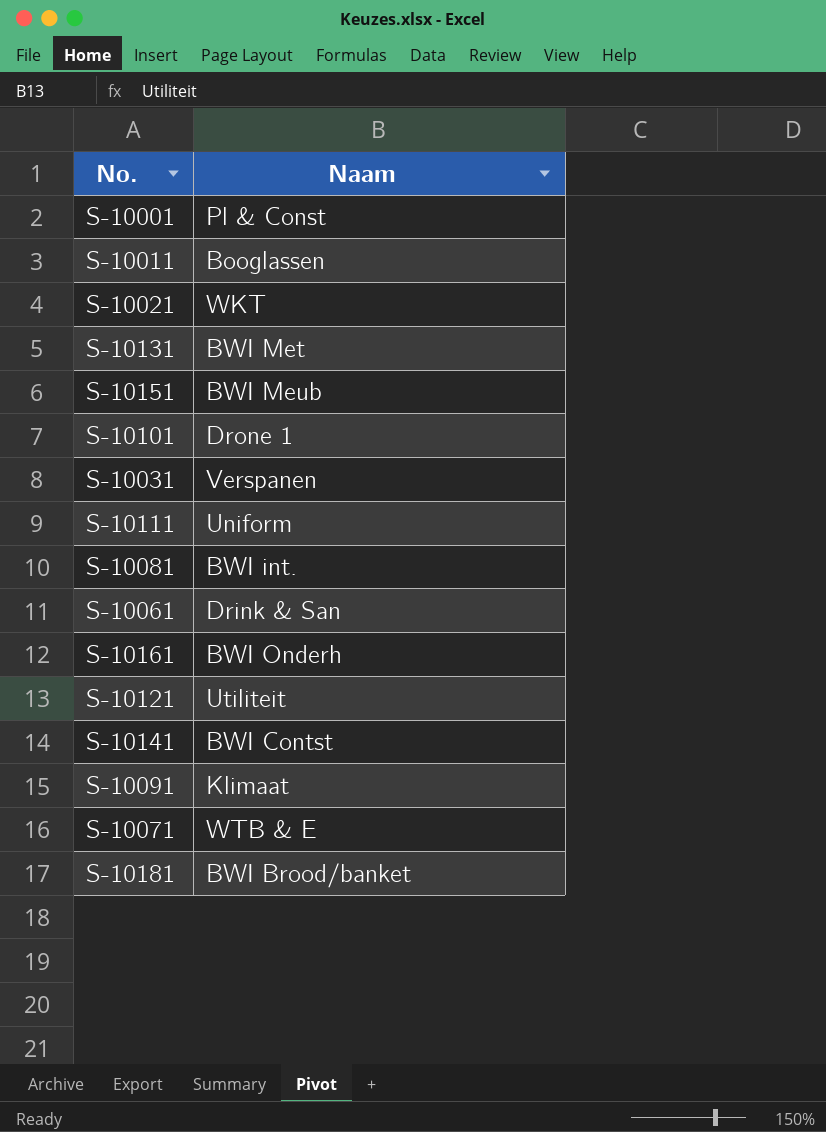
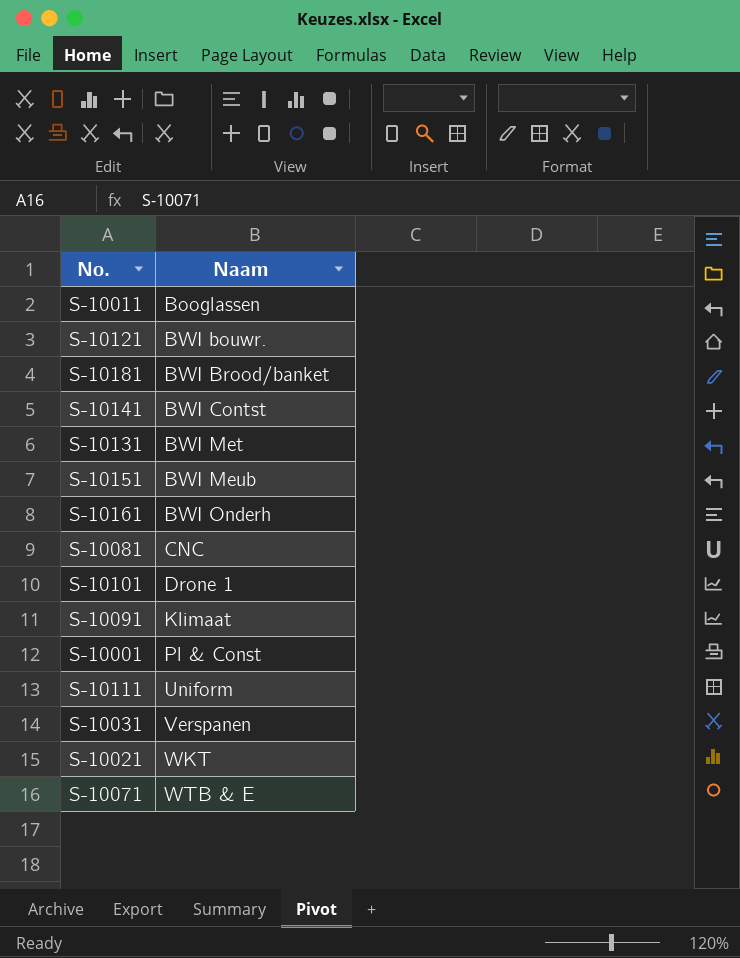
row order: none -> Naam ascending
row S-10061: Drink & San -> none
S-10121 | Naam: Utiliteit -> BWI bouwr.
S-10081 | Naam: BWI int. -> CNC

